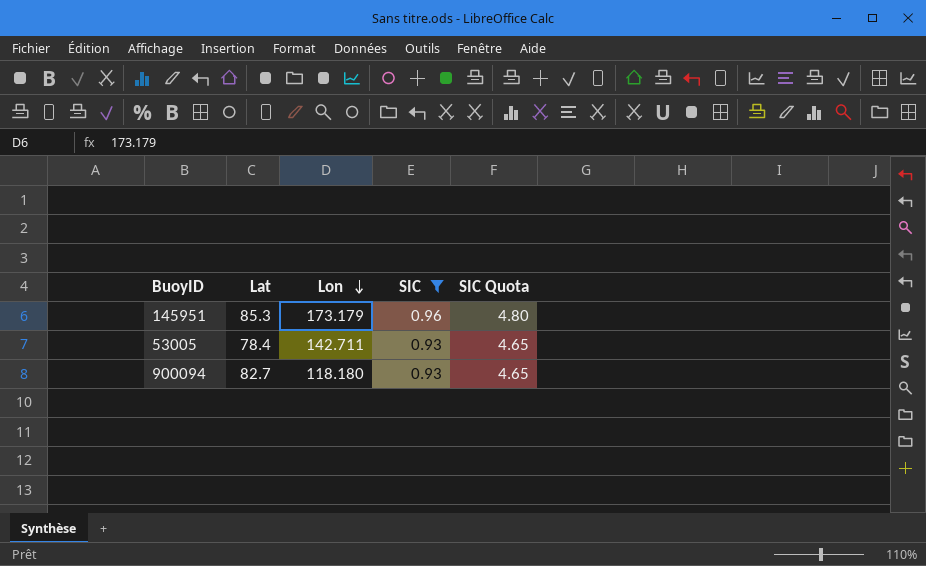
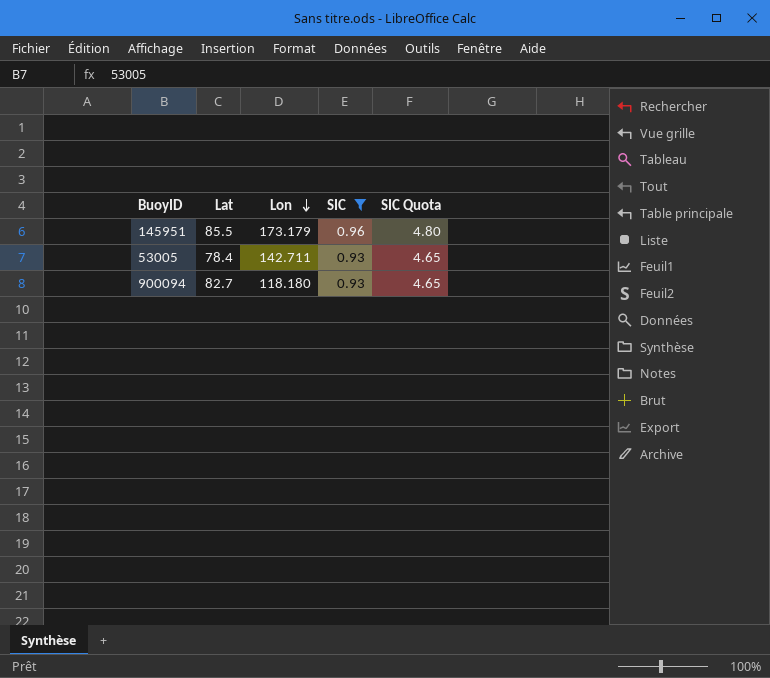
145951 | Lat: 85.3 -> 85.5

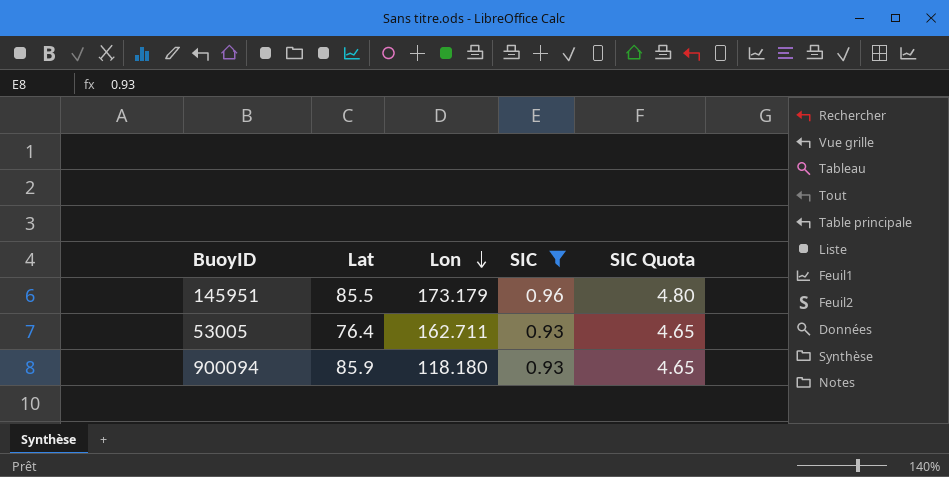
53005 | Lat: 78.4 -> 76.4
53005 | Lon: 142.711 -> 162.711
900094 | Lat: 82.7 -> 85.9

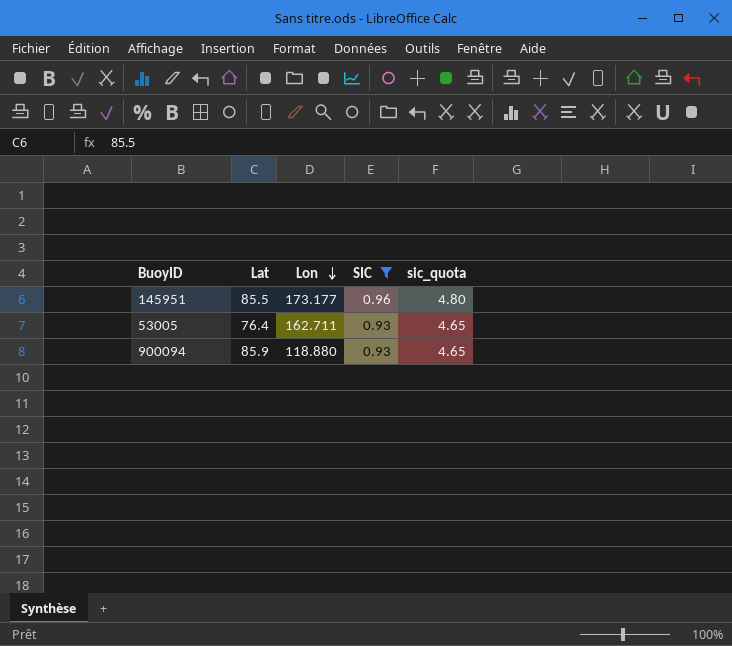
column name: SIC Quota -> sic_quota
145951 | Lon: 173.179 -> 173.177
900094 | Lon: 118.180 -> 118.880

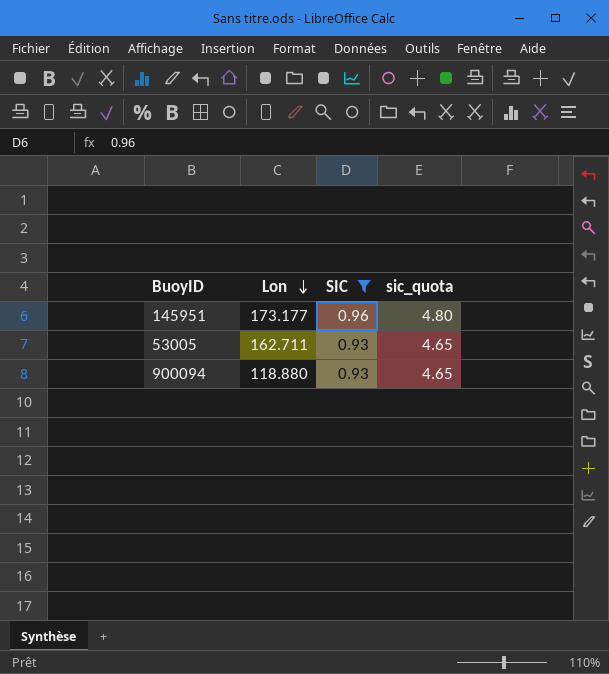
column Lat | position: 2 -> none

